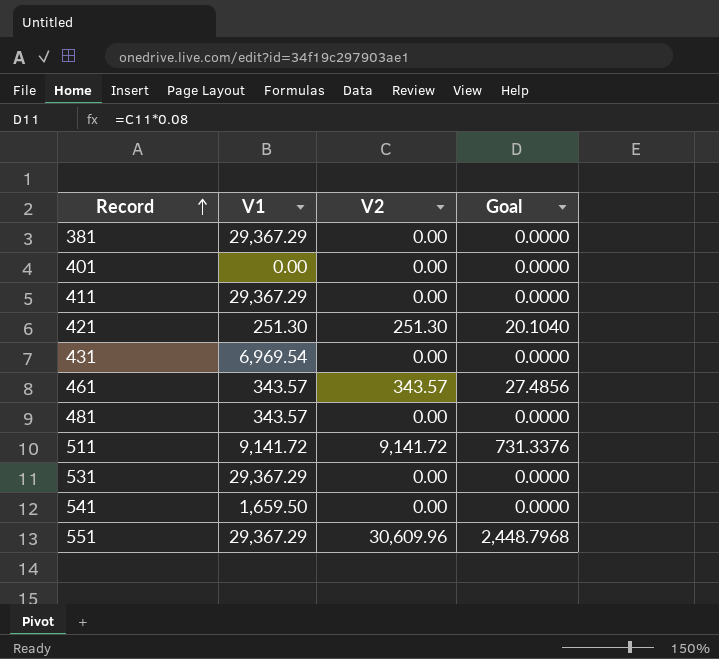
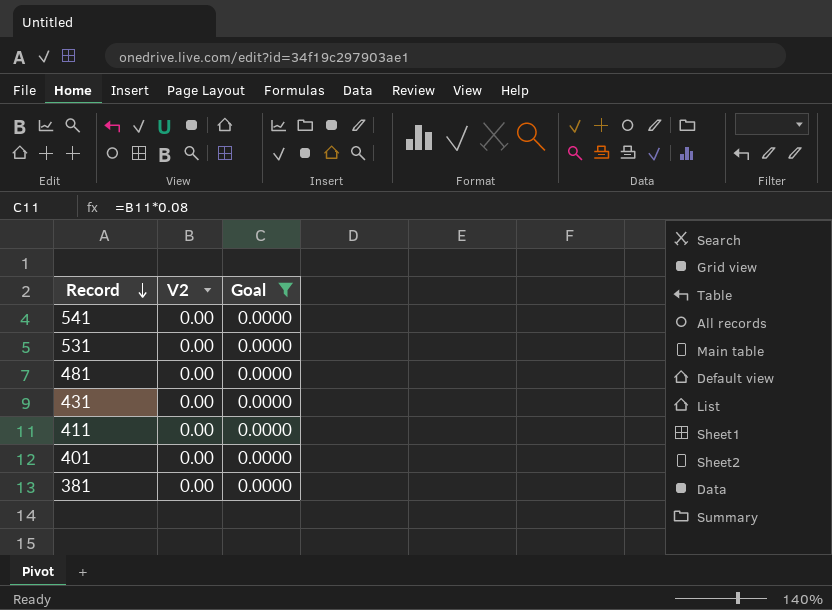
filter: none -> Goal = 0.0000
row order: Record ascending -> Record descending
column V1 | position: 2 -> none

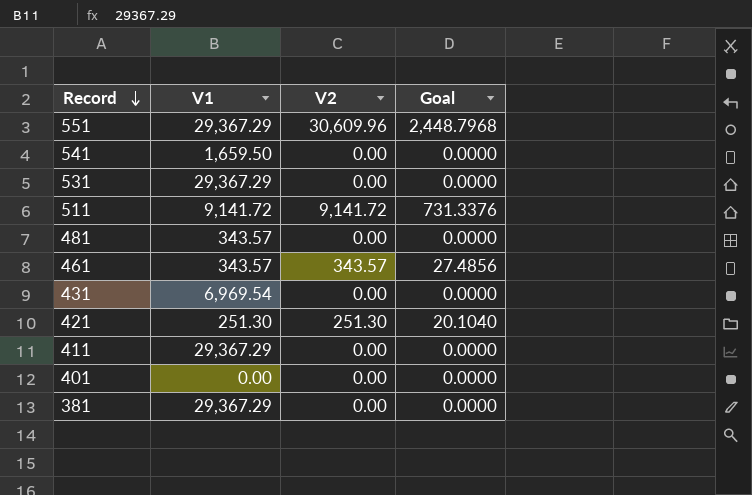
filter: Goal = 0.0000 -> none
column V1 | position: none -> 2

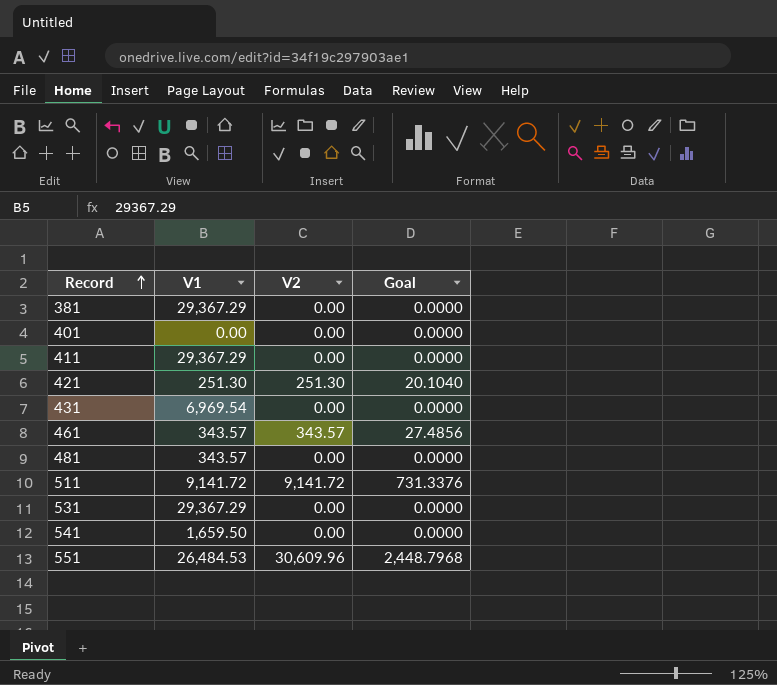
row order: Record descending -> Record ascending
551 | V1: 29,367.29 -> 26,484.53

